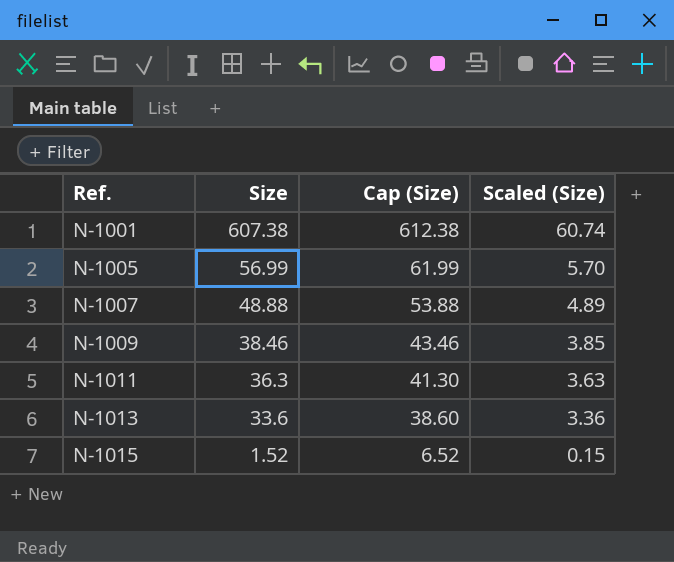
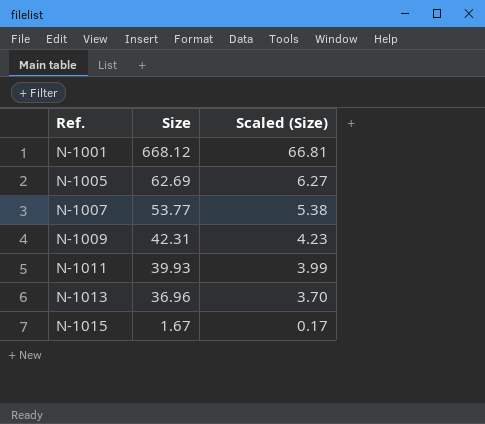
column Cap (Size) | formula: [Size] + 5 -> none
N-1001 | Size: 607.38 -> 668.12
N-1001 | Scaled (Size): 60.74 -> 66.81
N-1005 | Size: 56.99 -> 62.69
N-1005 | Scaled (Size): 5.70 -> 6.27
N-1007 | Size: 48.88 -> 53.77
N-1007 | Scaled (Size): 4.89 -> 5.38
N-1009 | Size: 38.46 -> 42.31
N-1009 | Scaled (Size): 3.85 -> 4.23
N-1011 | Size: 36.3 -> 39.93
N-1011 | Scaled (Size): 3.63 -> 3.99
N-1013 | Size: 33.6 -> 36.96
N-1013 | Scaled (Size): 3.36 -> 3.70
N-1015 | Size: 1.52 -> 1.67
N-1015 | Scaled (Size): 0.15 -> 0.17

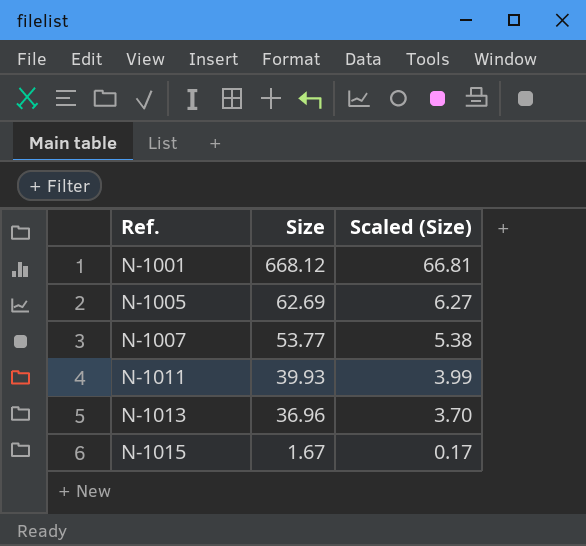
row N-1009: 42.31 | 4.23 -> none

